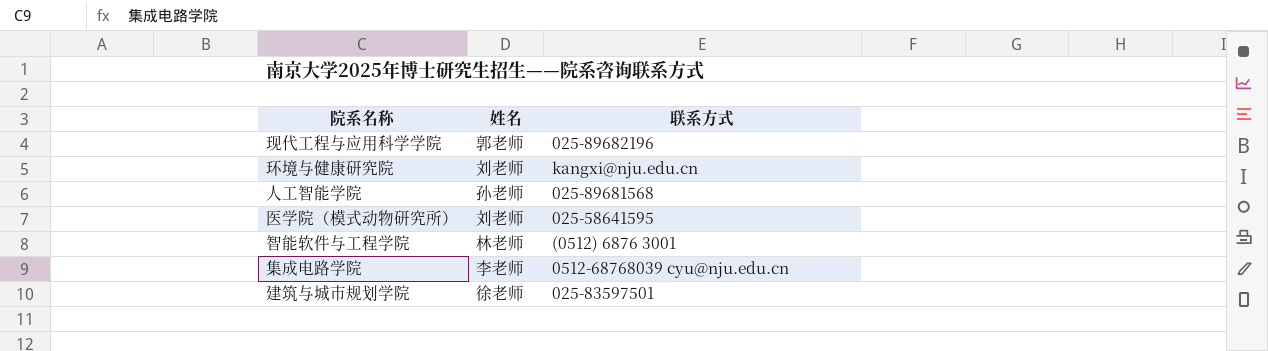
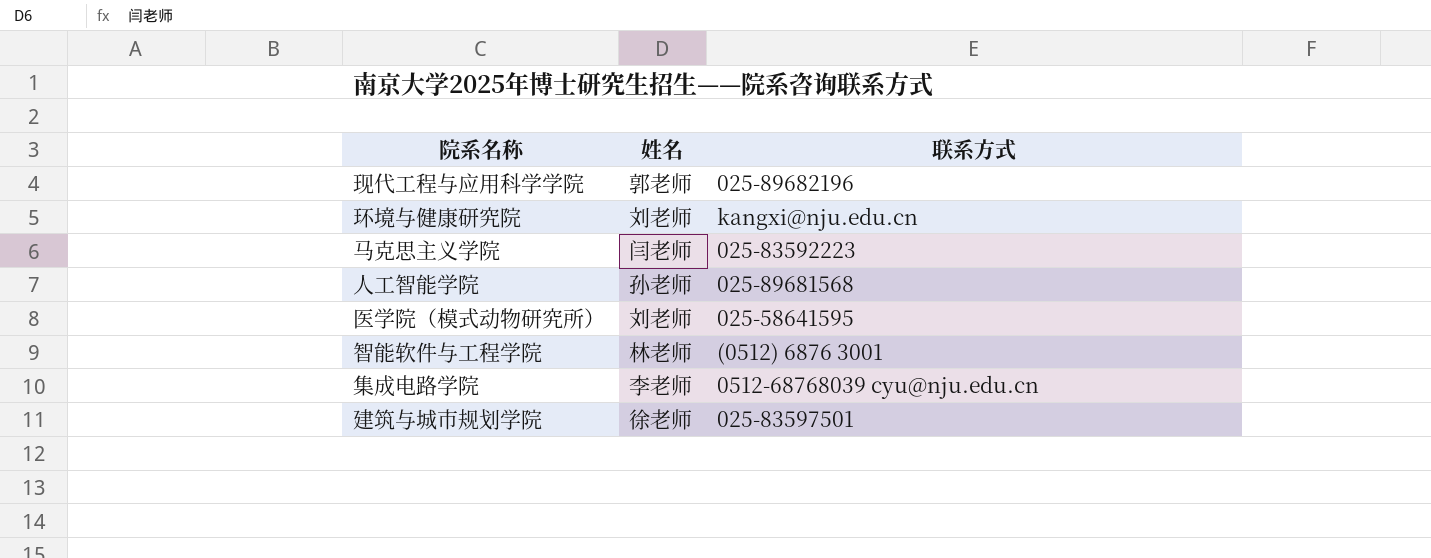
row 马克思主义学院: none -> 闫老师 | 025-83592223

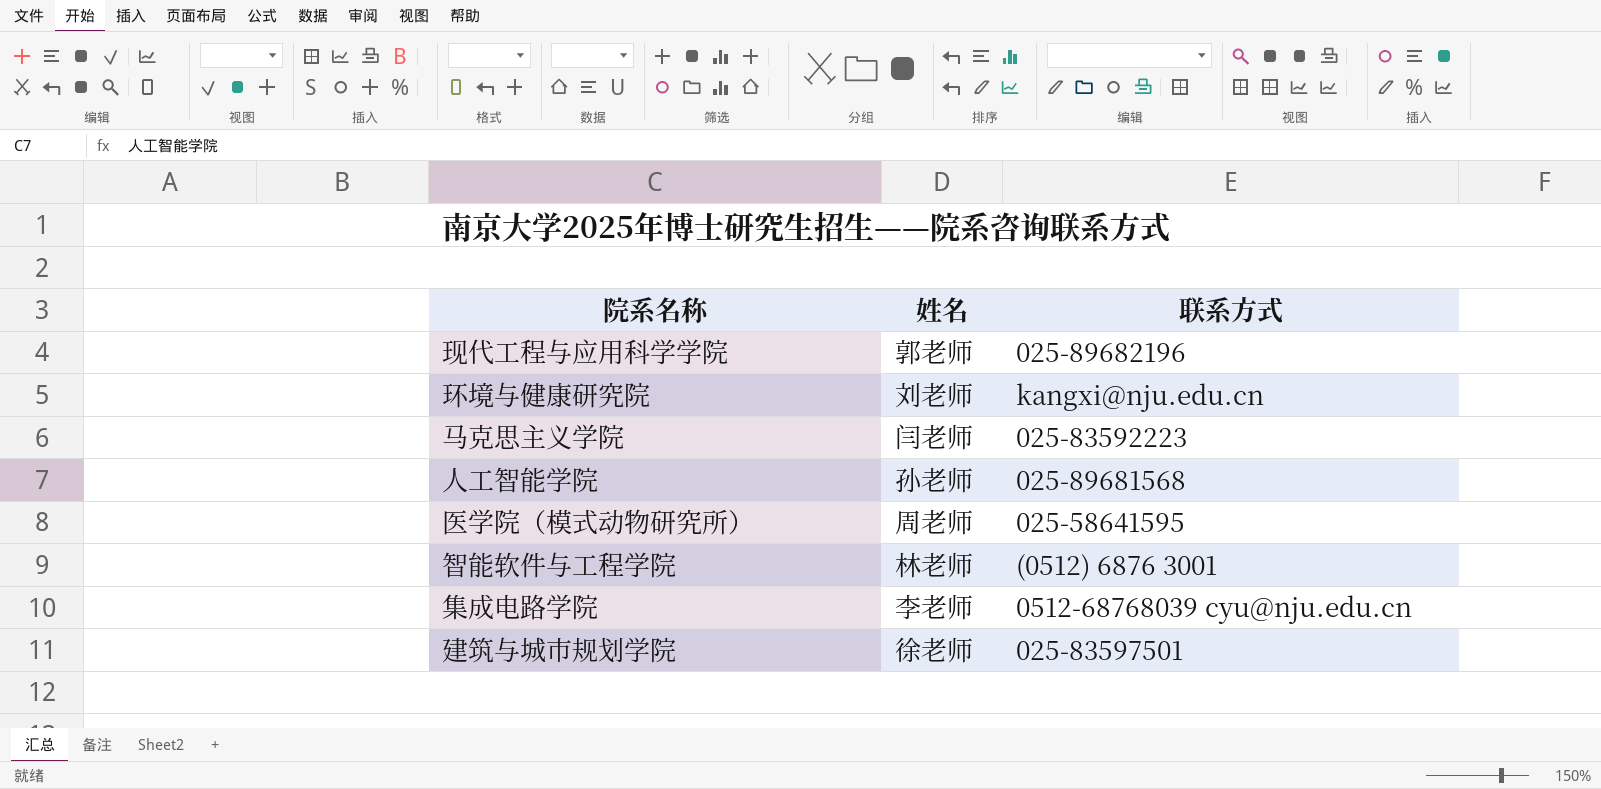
医学院（模式动物研究所） | 姓名: 刘老师 -> 周老师

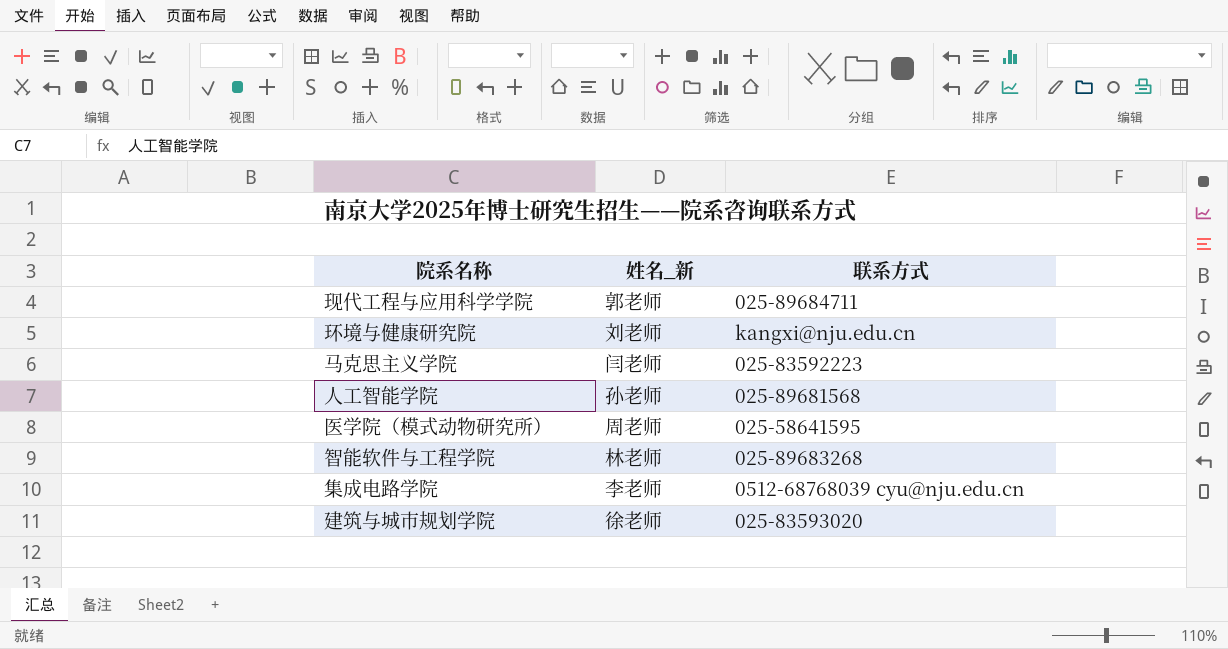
column name: 姓名 -> 姓名_新
现代工程与应用科学学院 | 联系方式: 025-89682196 -> 025-89684711
智能软件与工程学院 | 联系方式: (0512) 6876 3001 -> 025-89683268
建筑与城市规划学院 | 联系方式: 025-83597501 -> 025-83593020

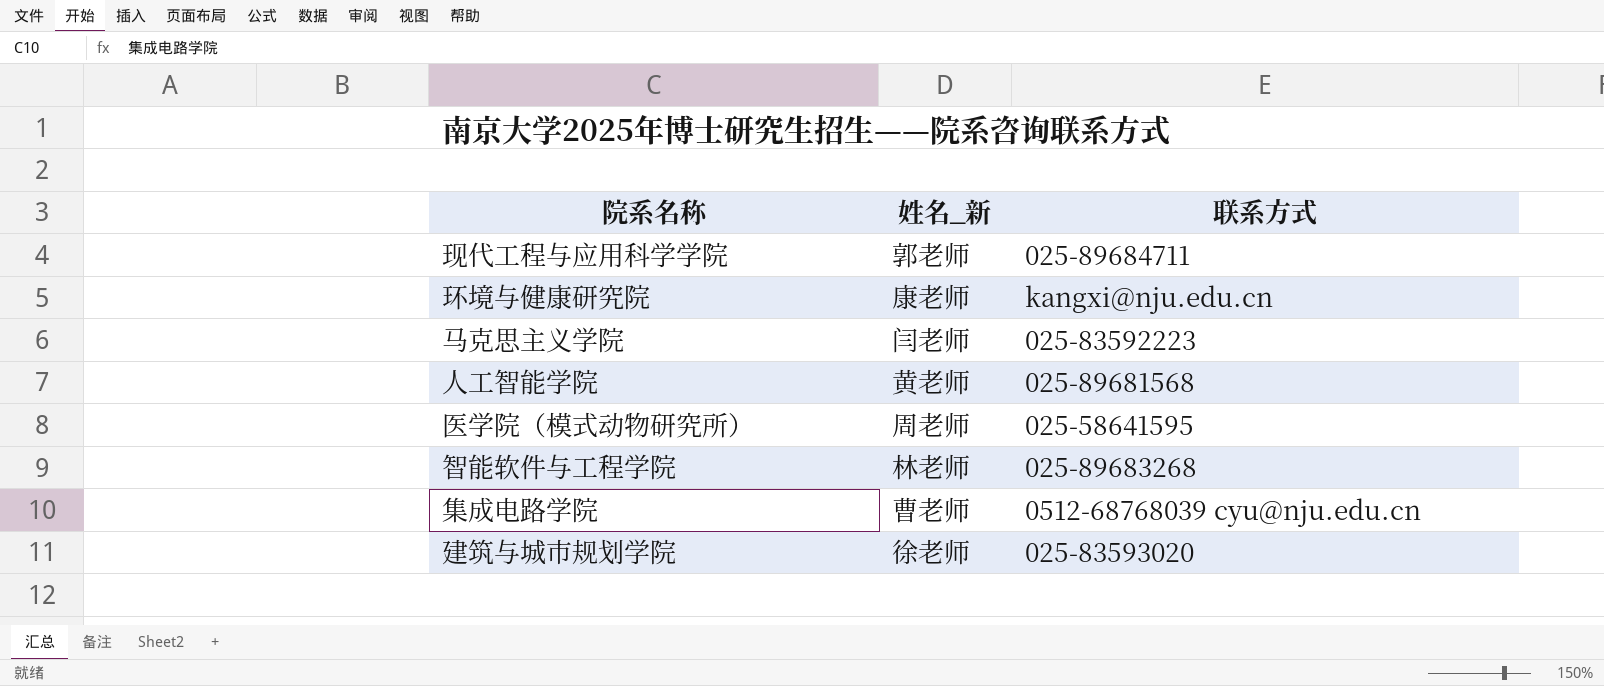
环境与健康研究院 | 姓名_新: 刘老师 -> 康老师
人工智能学院 | 姓名_新: 孙老师 -> 黄老师
集成电路学院 | 姓名_新: 李老师 -> 曹老师

